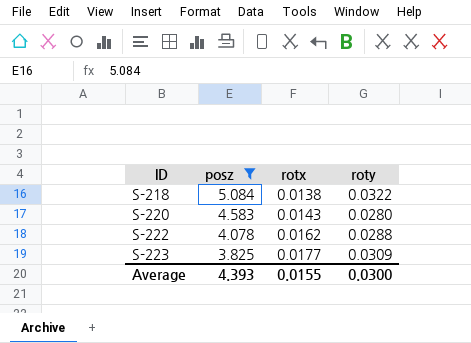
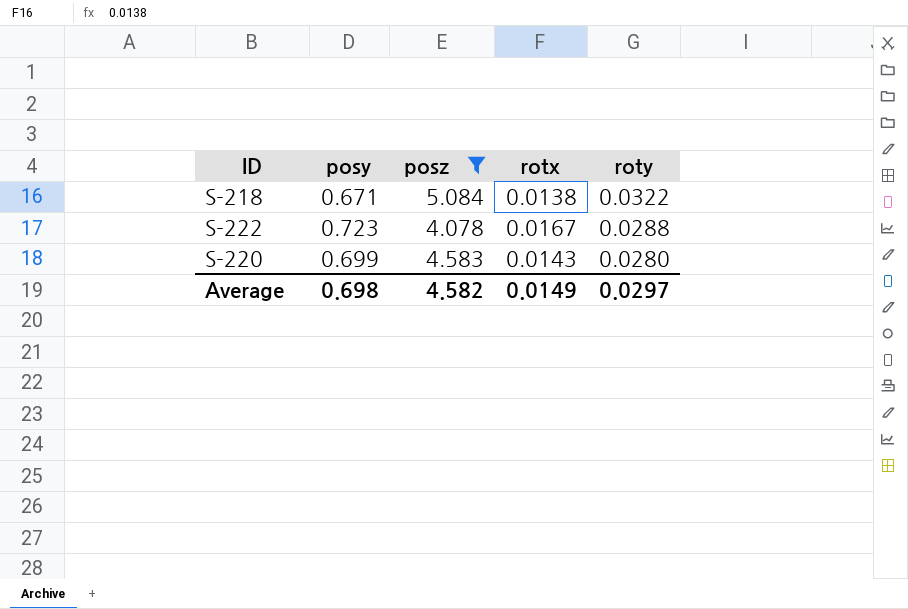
row order: ID ascending -> roty descending
column posy | position: none -> 2
row S-223: 3.825 | 0.0177 | 0.0309 -> none
S-222 | rotx: 0.0162 -> 0.0167
Average | posz: 4.393 -> 4.582
Average | rotx: 0.0155 -> 0.0149
Average | roty: 0.0300 -> 0.0297

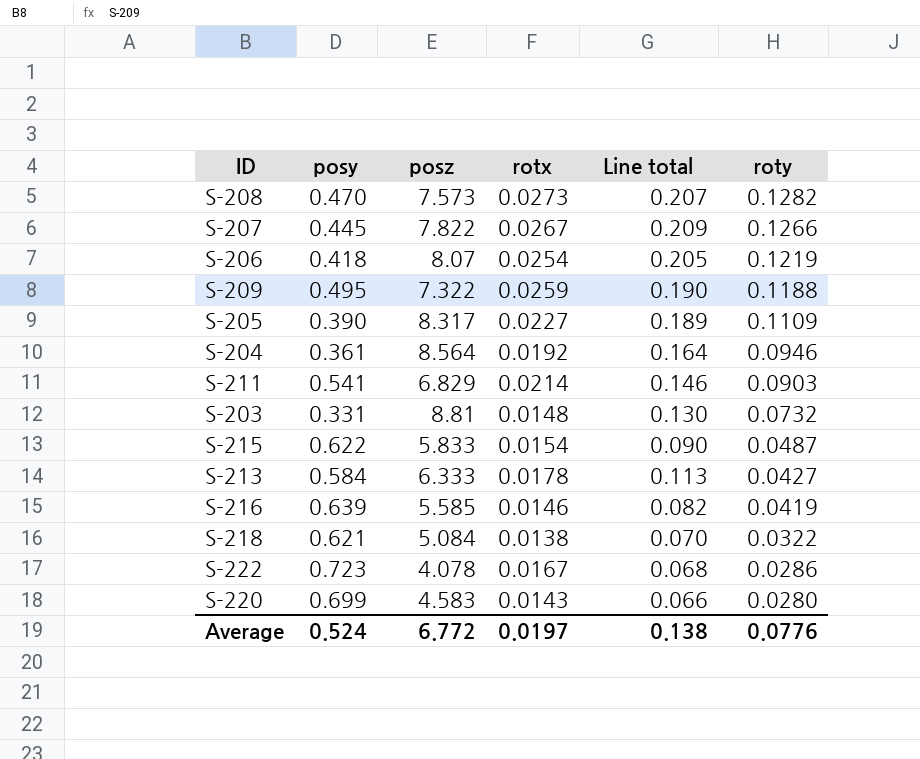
filter: posz <= 5.084 -> none
column Line total | formula: none -> [posz] * [rotx]
S-218 | posy: 0.671 -> 0.621
S-222 | roty: 0.0288 -> 0.0286
Average | posy: 0.698 -> 0.524
Average | posz: 4.582 -> 6.772
Average | rotx: 0.0149 -> 0.0197
Average | roty: 0.0297 -> 0.0776

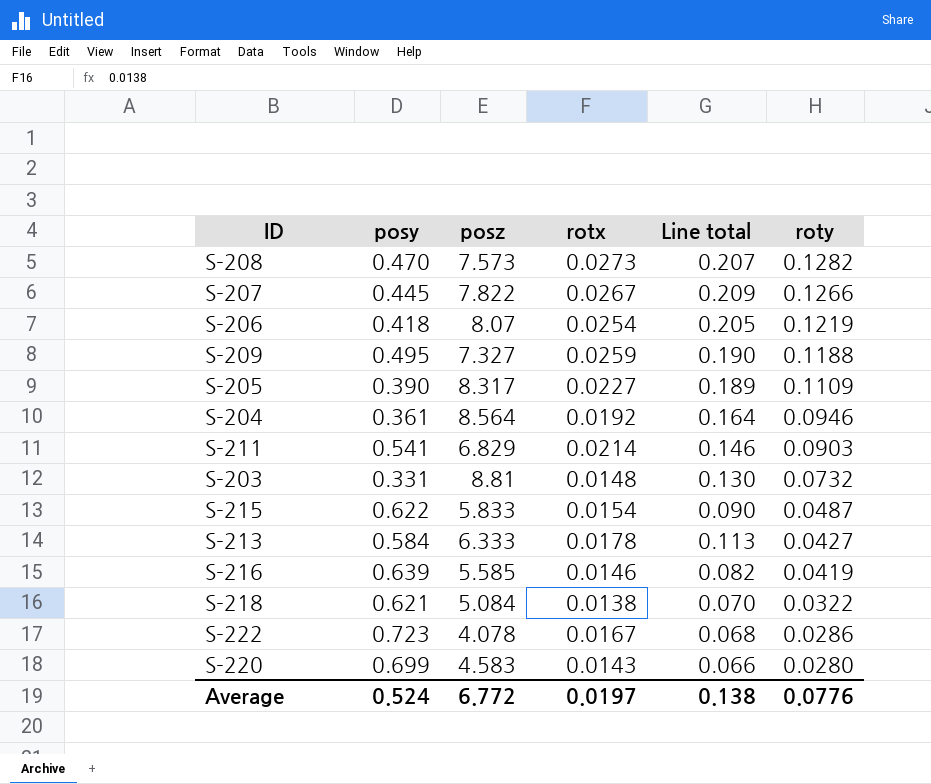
S-209 | posz: 7.322 -> 7.327

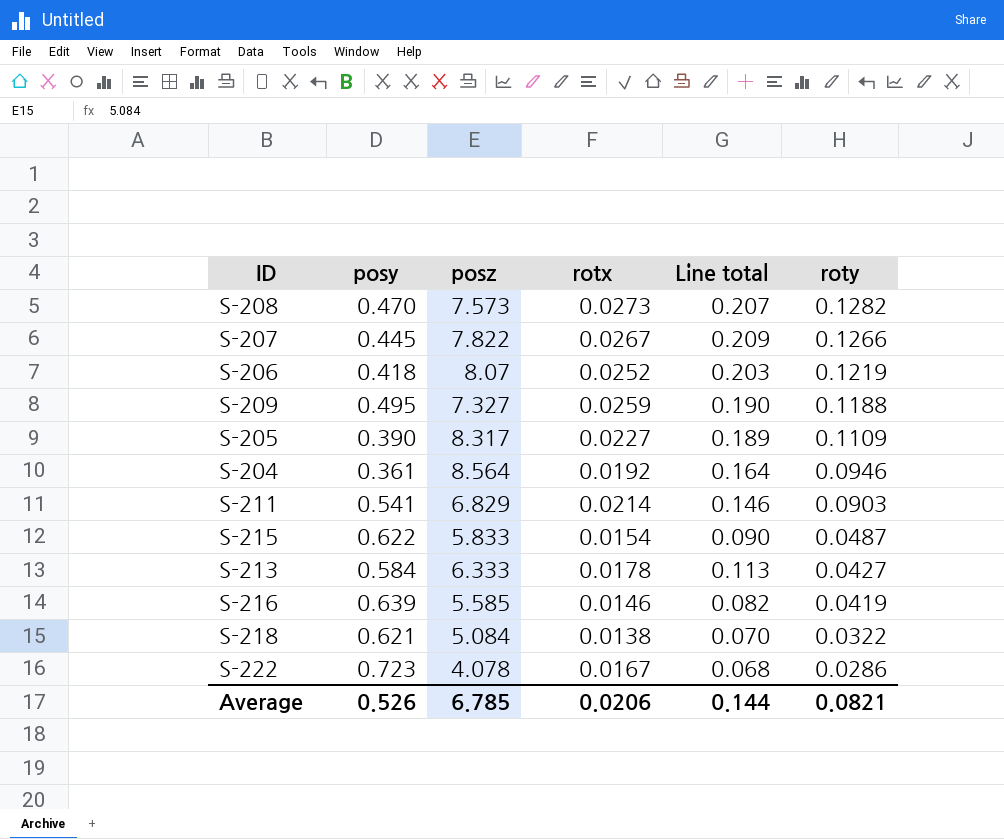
row S-203: 0.331 | 8.81 | 0.0148 | 0.130 | 0.0732 -> none
row S-220: 0.699 | 4.583 | 0.0143 | 0.066 | 0.0280 -> none
S-206 | rotx: 0.0254 -> 0.0252
S-206 | Line total: 0.205 -> 0.203
Average | posy: 0.524 -> 0.526
Average | posz: 6.772 -> 6.785
Average | rotx: 0.0197 -> 0.0206
Average | Line total: 0.138 -> 0.144
Average | roty: 0.0776 -> 0.0821

